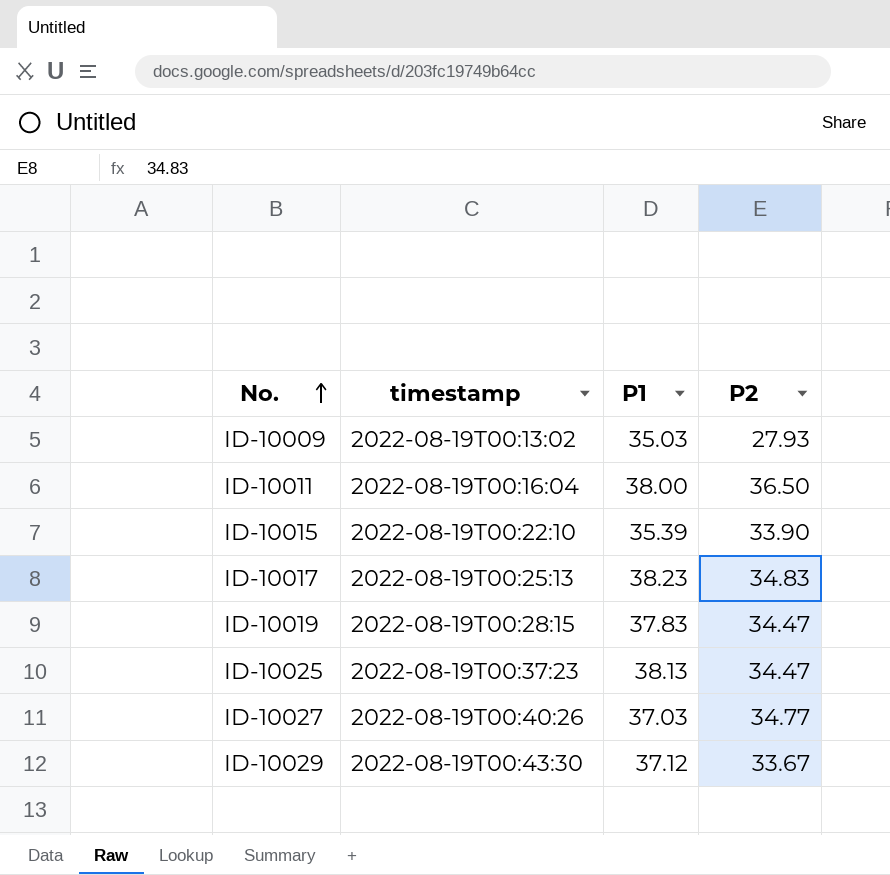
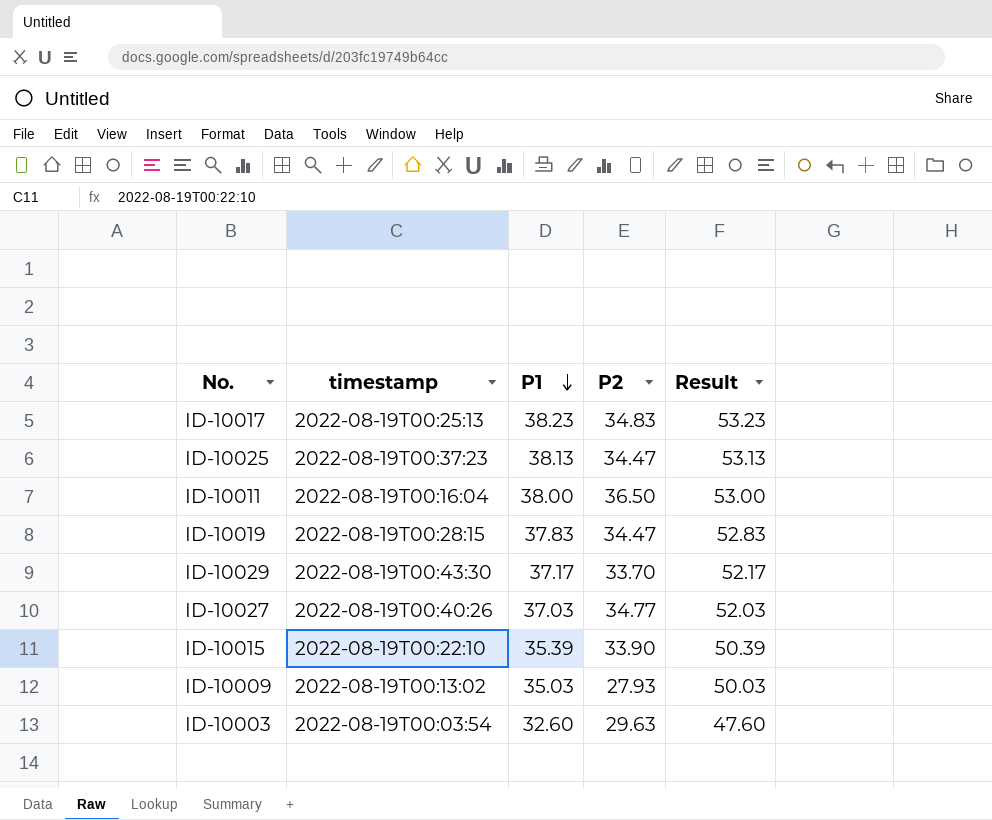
row order: No. ascending -> P1 descending
column Result | formula: none -> [P1] + 15
ID-10029 | P1: 37.12 -> 37.17
ID-10029 | P2: 33.67 -> 33.70
row ID-10003: none -> 2022-08-19T00:03:54 | 32.60 | 29.63 | 47.60

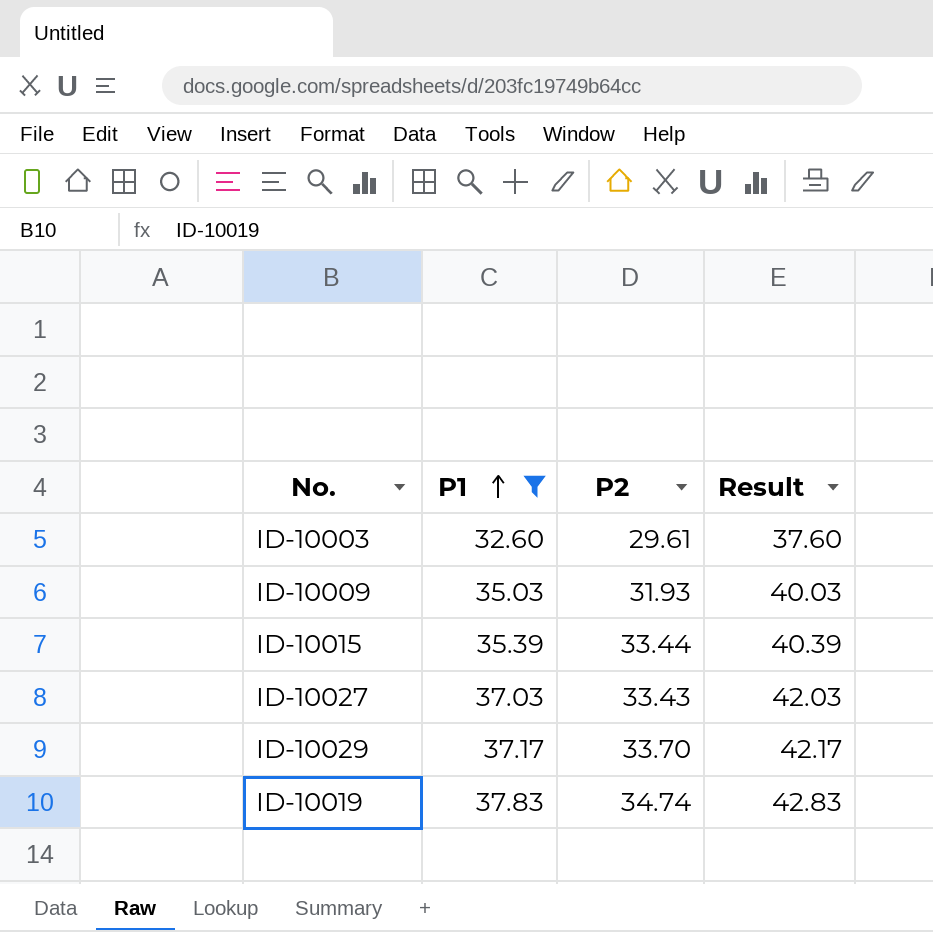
filter: none -> P1 <= 37.83
row order: P1 descending -> P1 ascending
column timestamp | position: 2 -> none
column Result | formula: [P1] + 15 -> [P1] + 5
ID-10003 | P2: 29.63 -> 29.61
ID-10009 | P2: 27.93 -> 31.93
ID-10015 | P2: 33.90 -> 33.44
ID-10027 | P2: 34.77 -> 33.43
ID-10019 | P2: 34.47 -> 34.74

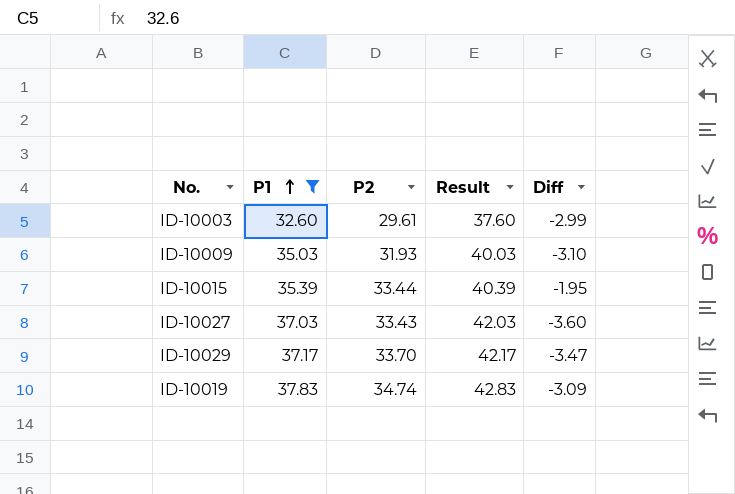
column Diff | formula: none -> [P2] - [P1]

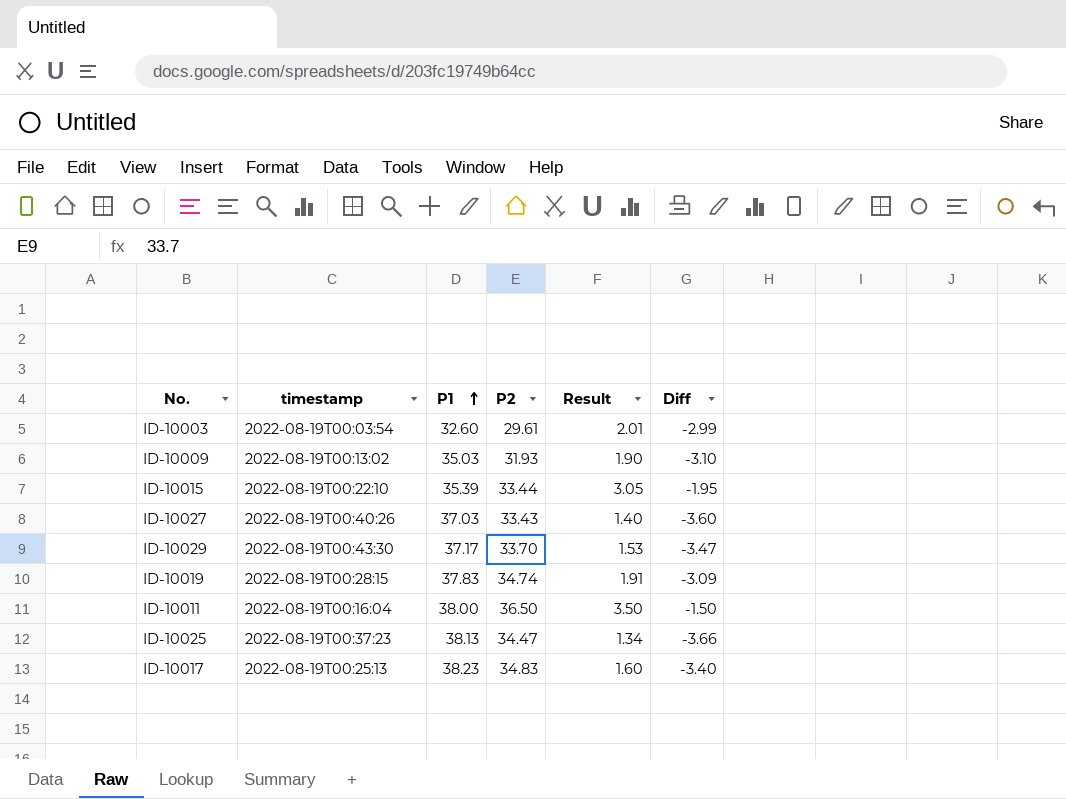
filter: P1 <= 37.83 -> none
column timestamp | position: none -> 2
column Result | formula: [P1] + 5 -> [Diff] + 5

